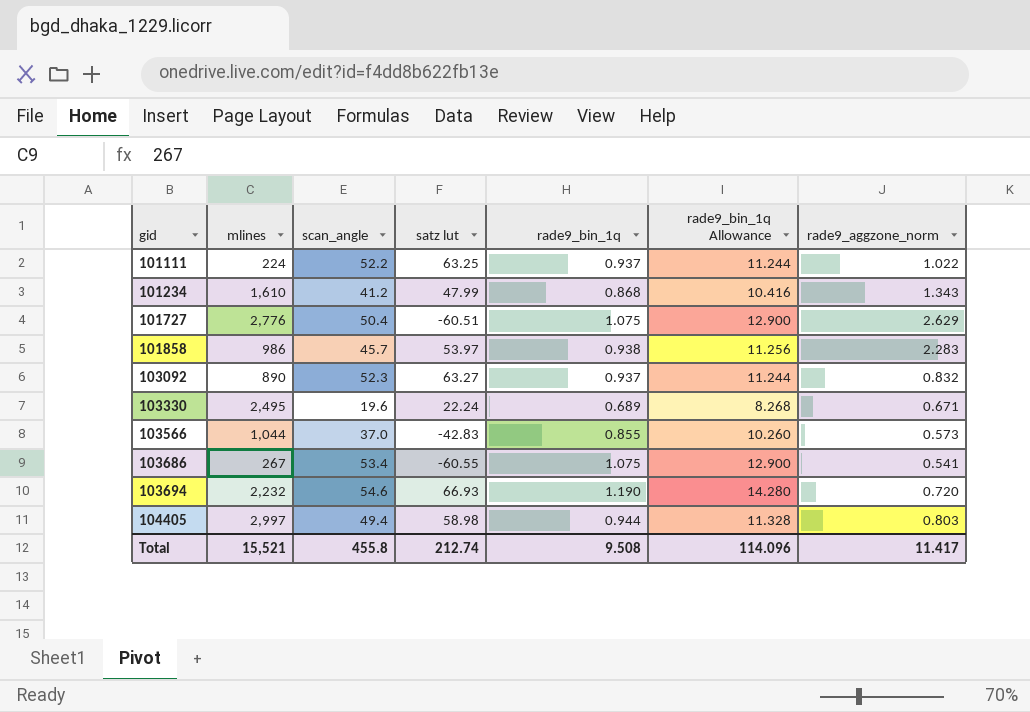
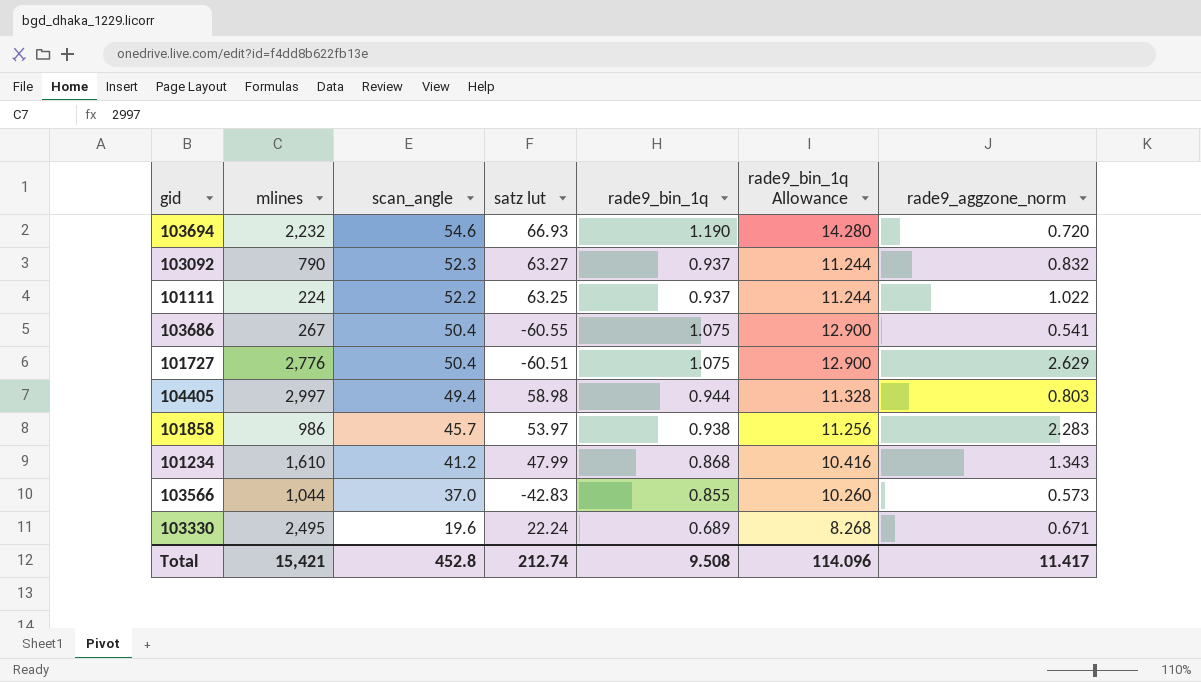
row order: gid ascending -> scan_angle descending
103092 | mlines: 890 -> 790
103686 | scan_angle: 53.4 -> 50.4
Total | mlines: 15,521 -> 15,421
Total | scan_angle: 455.8 -> 452.8

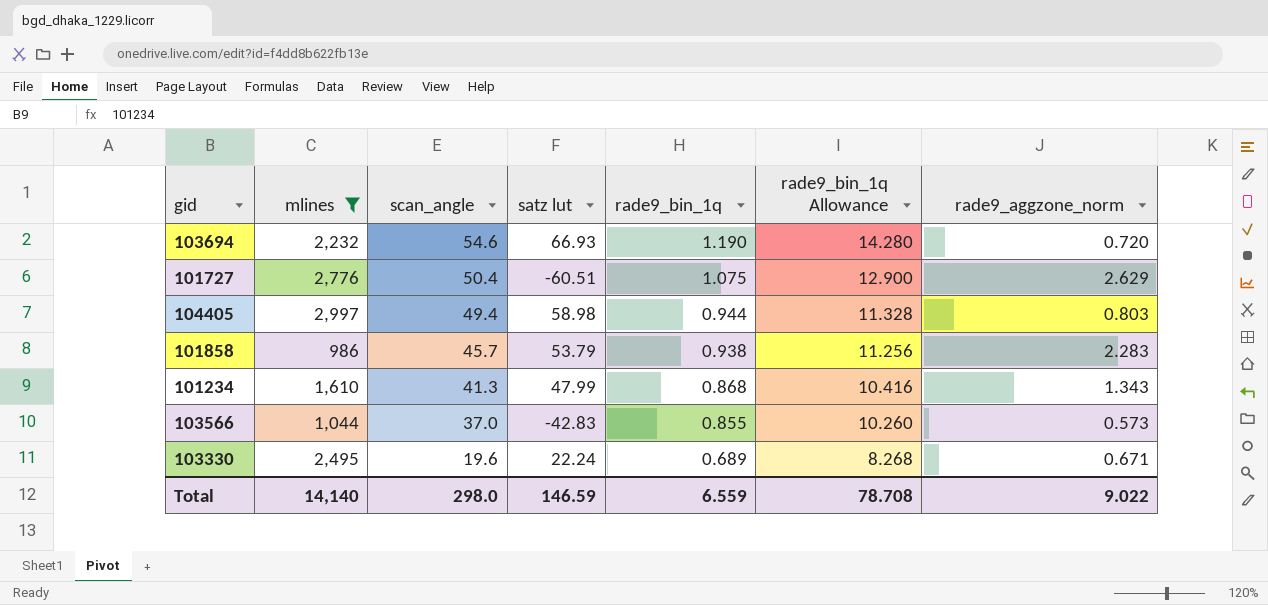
filter: none -> mlines >= 986
101858 | satz lut: 53.97 -> 53.79
101234 | scan_angle: 41.2 -> 41.3
Total | mlines: 15,421 -> 14,140
Total | scan_angle: 452.8 -> 298.0
Total | satz lut: 212.74 -> 146.59
Total | rade9_bin_1q: 9.508 -> 6.559
Total | rade9_bin_1q Allowance: 114.096 -> 78.708
Total | rade9_aggzone_norm: 11.417 -> 9.022

